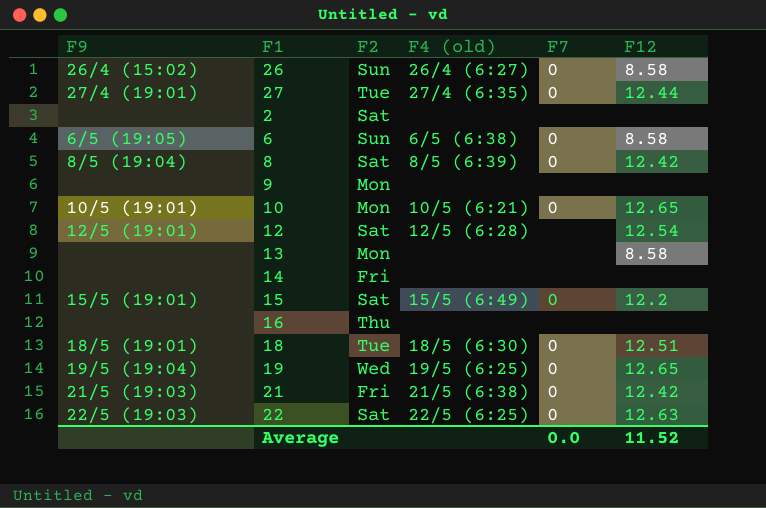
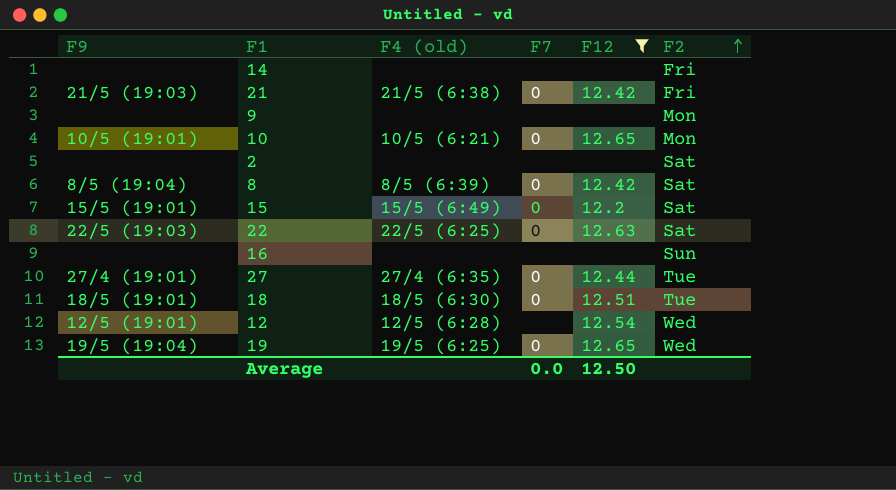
filter: none -> F12 != 8.58
row order: none -> F2 ascending
column F2 | position: 3 -> 6
16 | F2: Thu -> Sun
12 | F2: Sat -> Wed
Average | F12: 11.52 -> 12.50

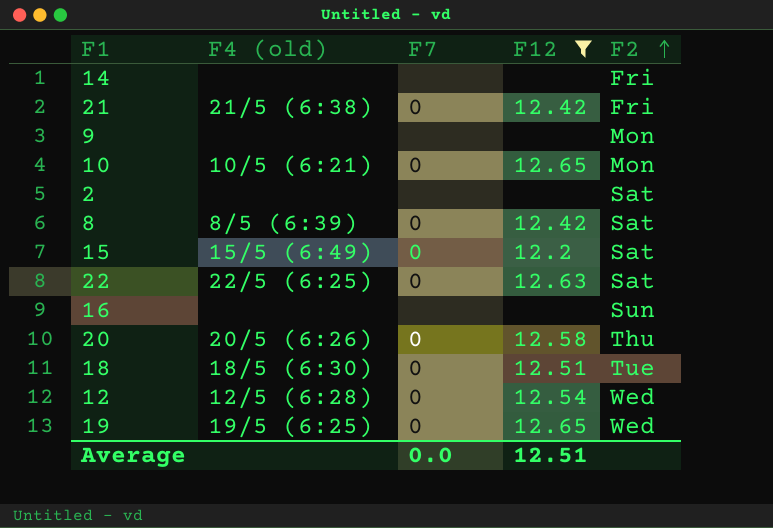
column F9 | position: 1 -> none
row 27: 27/4 (19:01) | 27/4 (6:35) | 0 | 12.44 | Tue -> none
row 20: none -> 20/5 (6:26) | 0 | 12.58 | Thu
12 | F7: none -> 0
Average | F12: 12.50 -> 12.51

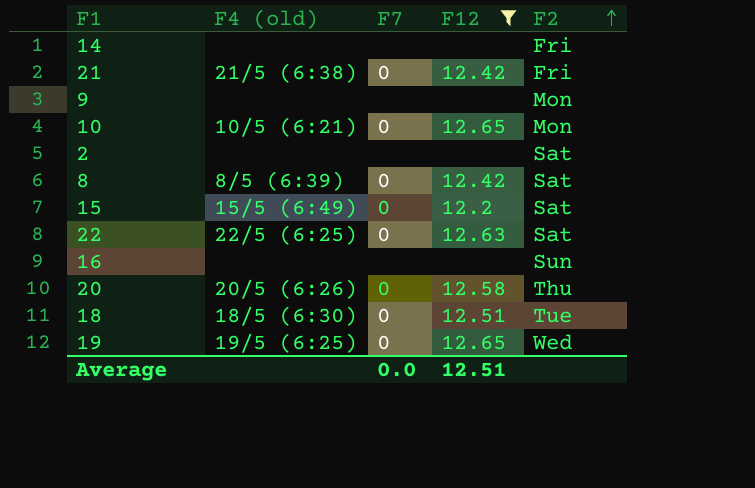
row 12: 12/5 (6:28) | 0 | 12.54 | Wed -> none

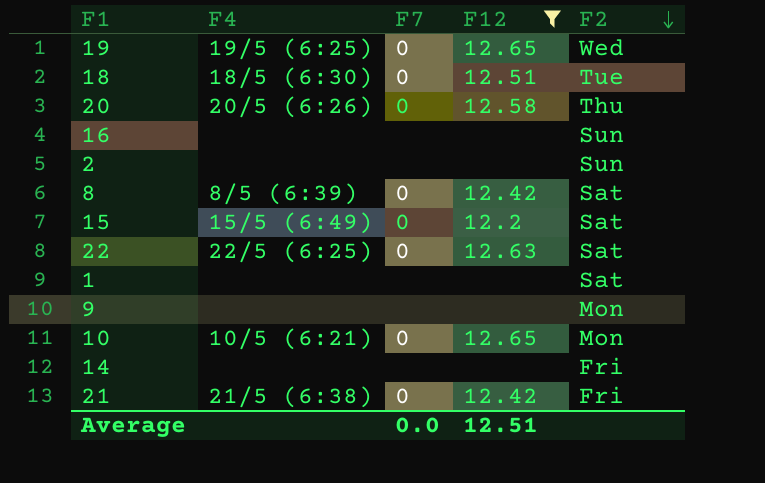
row order: F2 ascending -> F2 descending
column name: F4 (old) -> F4
2 | F2: Sat -> Sun
row 1: none -> none | none | none | Sat

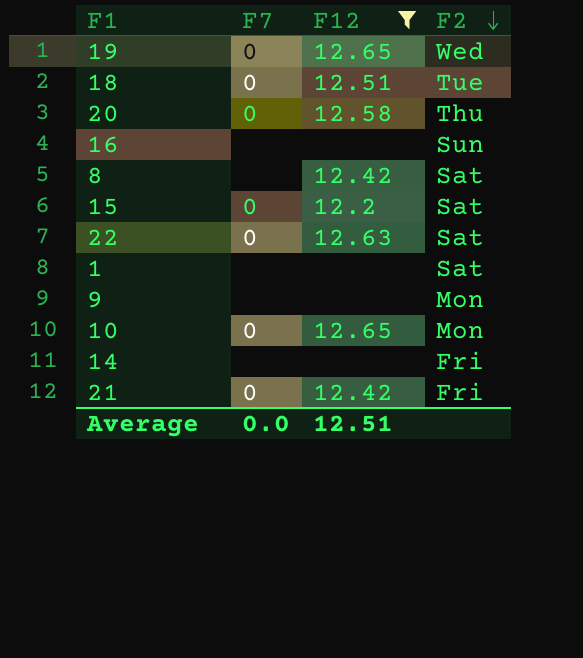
column F4 | position: 2 -> none
row 2: none | none | none | Sun -> none
8 | F7: 0 -> none

